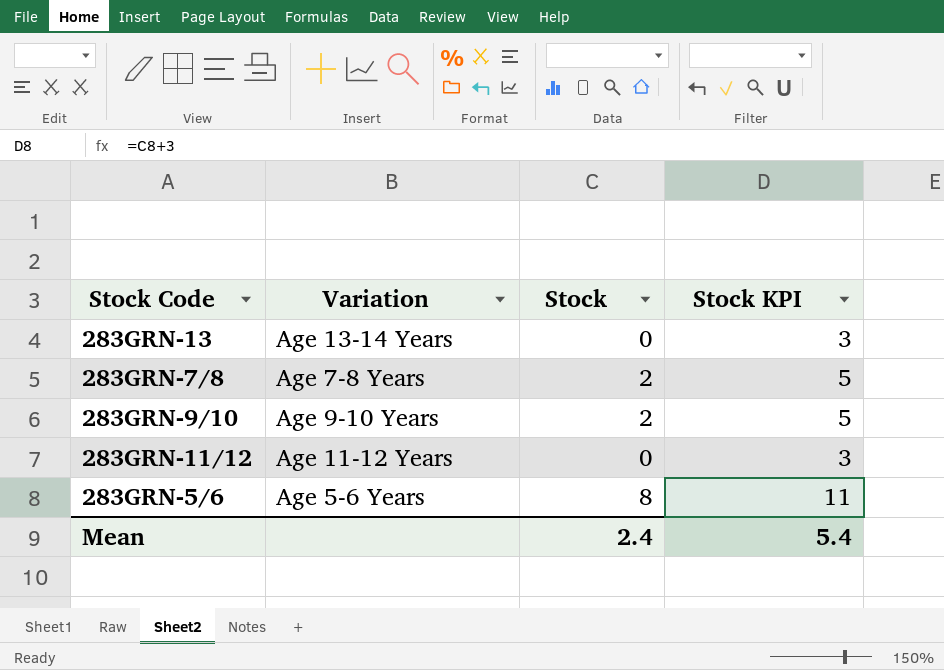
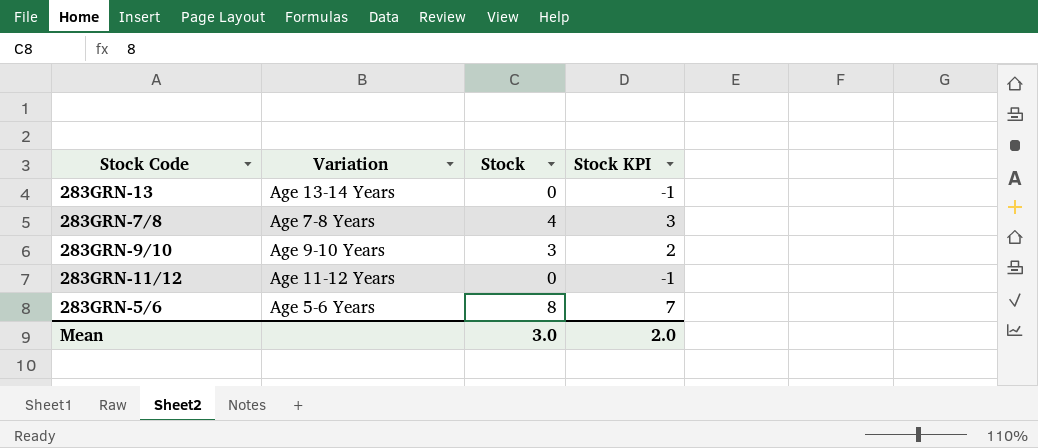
column Stock KPI | formula: [Stock] + 3 -> [Stock] - 1
283GRN-7/8 | Stock: 2 -> 4
283GRN-9/10 | Stock: 2 -> 3
Mean | Stock: 2.4 -> 3.0
Mean | Stock KPI: 5.4 -> 2.0

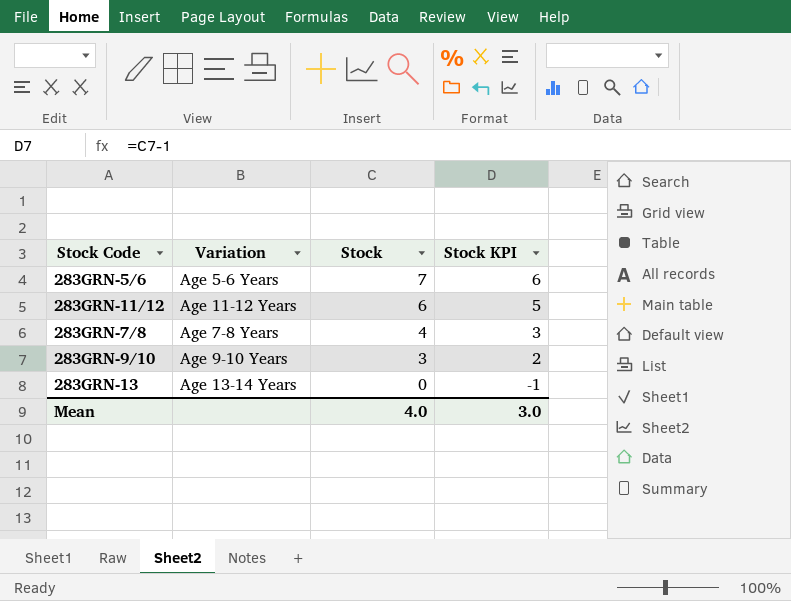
row order: none -> Stock descending
283GRN-5/6 | Stock: 8 -> 7
283GRN-5/6 | Stock KPI: 7 -> 6
283GRN-11/12 | Stock: 0 -> 6
283GRN-11/12 | Stock KPI: -1 -> 5
Mean | Stock: 3.0 -> 4.0
Mean | Stock KPI: 2.0 -> 3.0

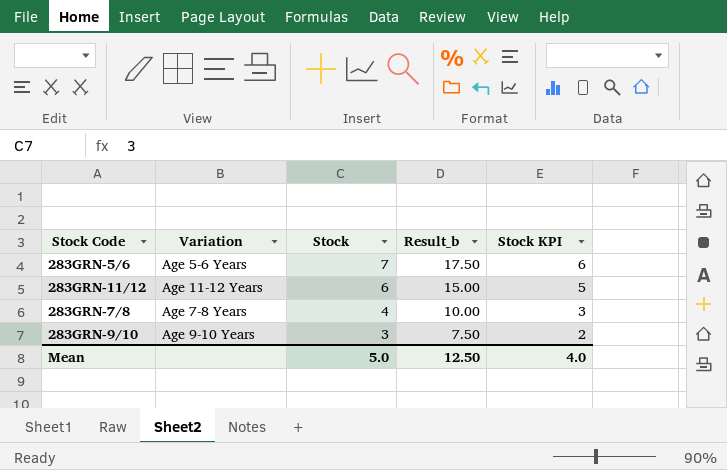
column Result_b | formula: none -> [Stock] * 2.5
row 283GRN-13: Age 13-14 Years | 0 | -1 -> none
Mean | Stock: 4.0 -> 5.0
Mean | Stock KPI: 3.0 -> 4.0

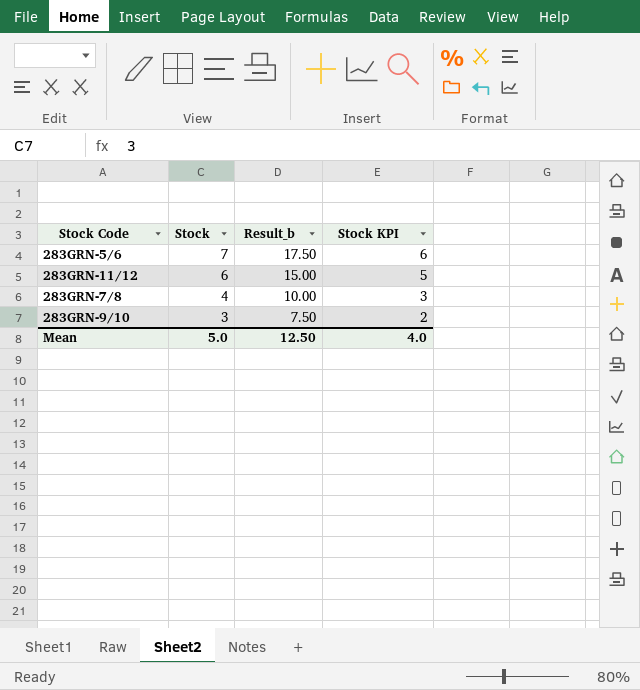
column Variation | position: 2 -> none

